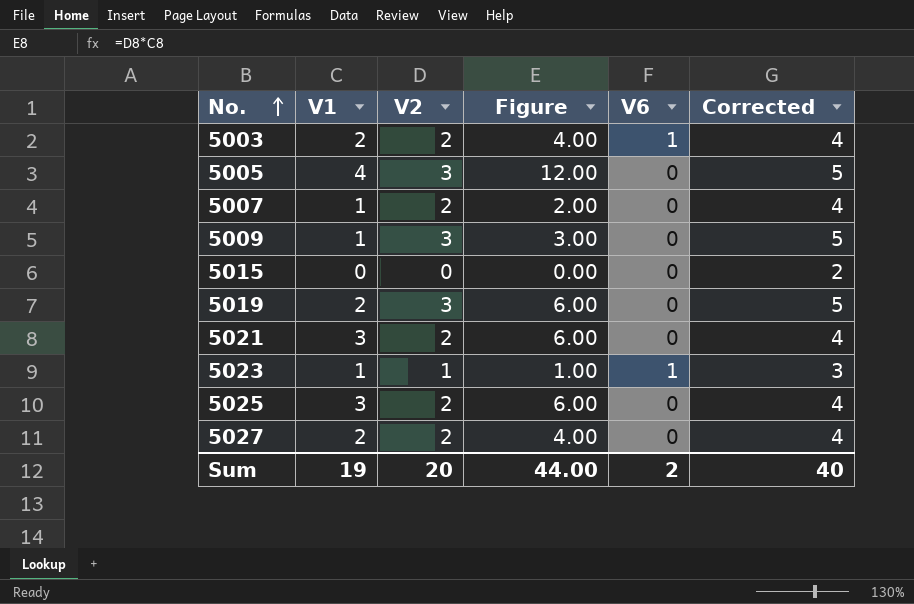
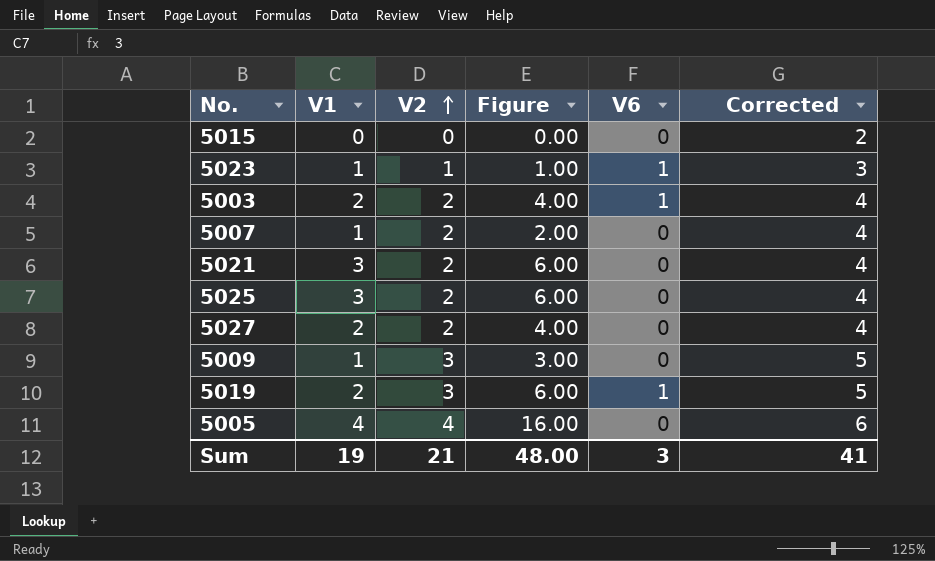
row order: No. ascending -> V2 ascending
5019 | V6: 0 -> 1
5005 | V2: 3 -> 4
5005 | Figure: 12.00 -> 16.00
5005 | Corrected: 5 -> 6
Sum | V2: 20 -> 21
Sum | Figure: 44.00 -> 48.00
Sum | V6: 2 -> 3
Sum | Corrected: 40 -> 41

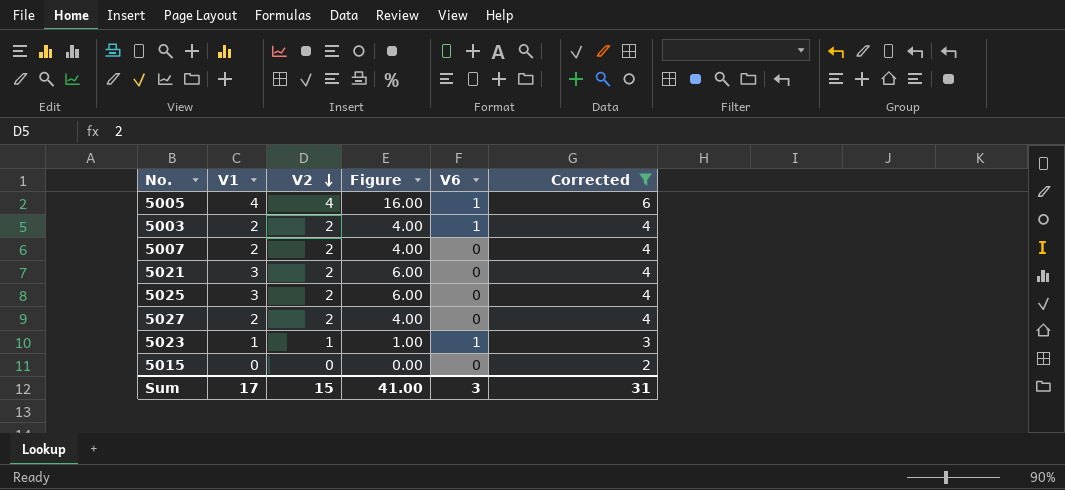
filter: none -> Corrected != 5
row order: V2 ascending -> V2 descending
5005 | V6: 0 -> 1
5007 | V1: 1 -> 2
5007 | Figure: 2.00 -> 4.00
Sum | V1: 19 -> 17
Sum | V2: 21 -> 15
Sum | Figure: 48.00 -> 41.00
Sum | Corrected: 41 -> 31

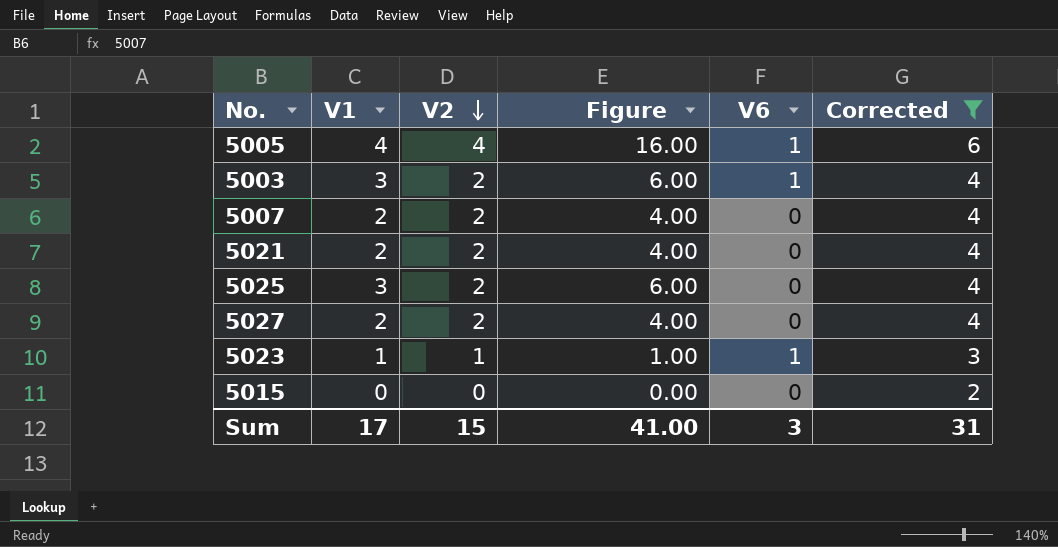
5003 | V1: 2 -> 3
5003 | Figure: 4.00 -> 6.00
5021 | V1: 3 -> 2
5021 | Figure: 6.00 -> 4.00

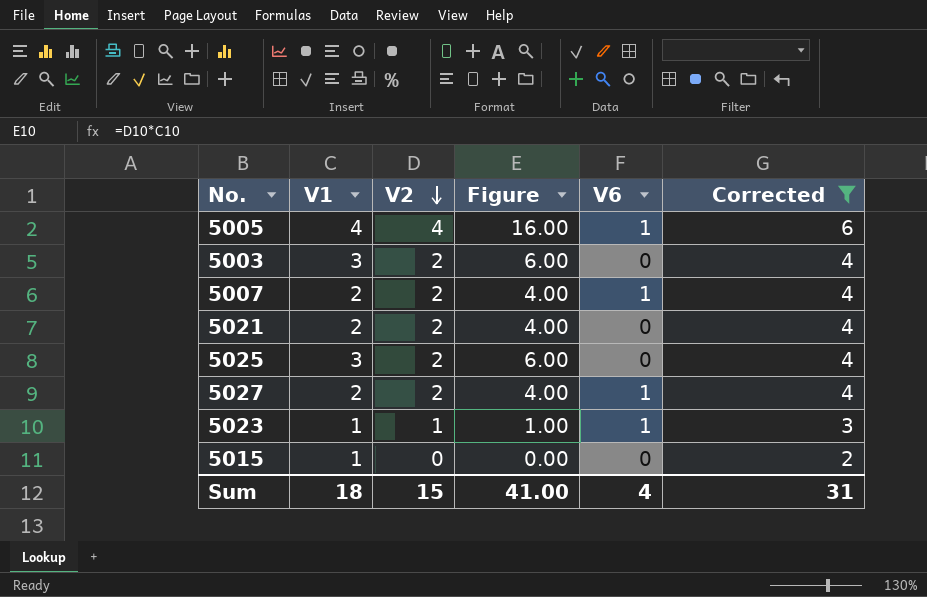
5003 | V6: 1 -> 0
5007 | V6: 0 -> 1
5027 | V6: 0 -> 1
5015 | V1: 0 -> 1
Sum | V1: 17 -> 18
Sum | V6: 3 -> 4

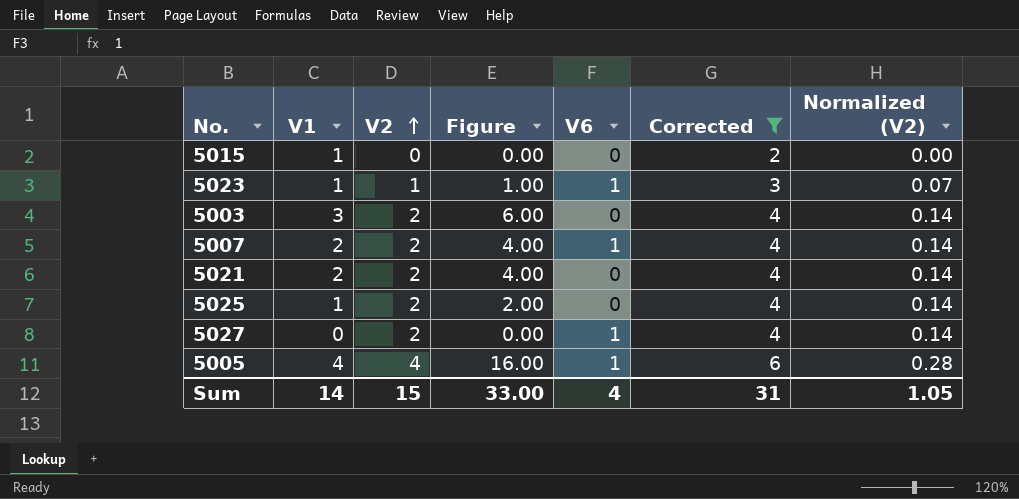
row order: V2 descending -> V2 ascending
column Normalized (V2) | formula: none -> [V2] * 0.07
5025 | V1: 3 -> 1
5025 | Figure: 6.00 -> 2.00
5027 | V1: 2 -> 0
5027 | Figure: 4.00 -> 0.00
Sum | V1: 18 -> 14
Sum | Figure: 41.00 -> 33.00

